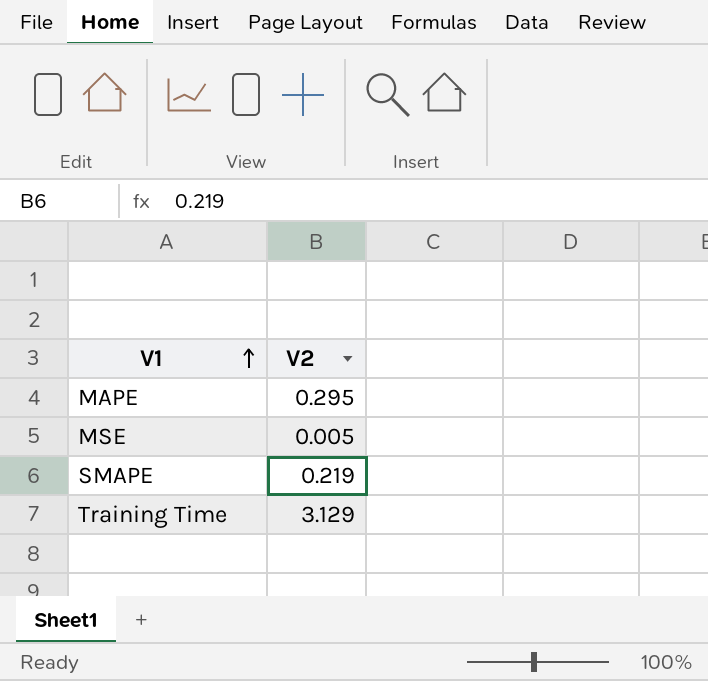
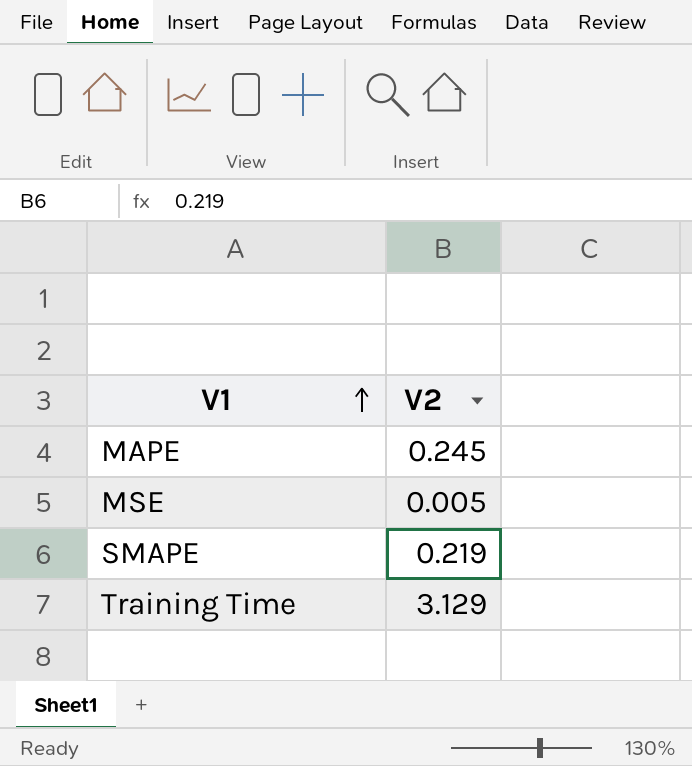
MAPE | V2: 0.295 -> 0.245

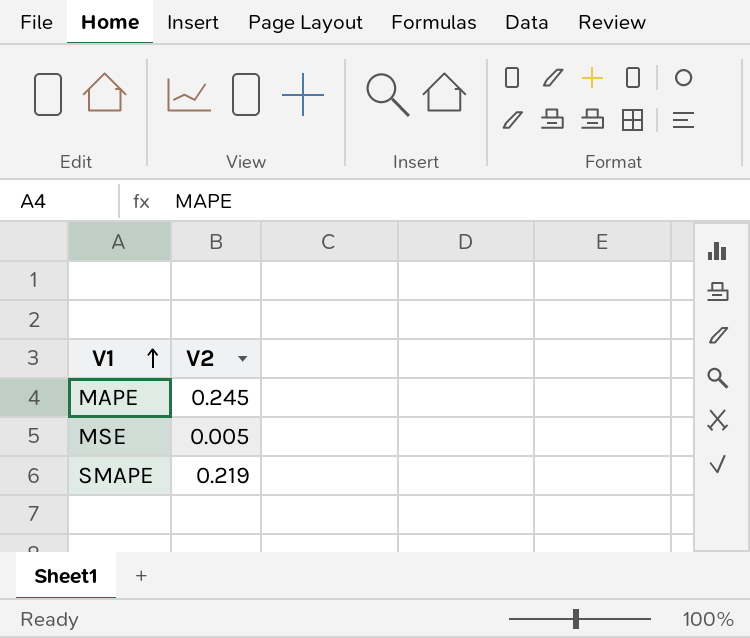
row Training Time: 3.129 -> none

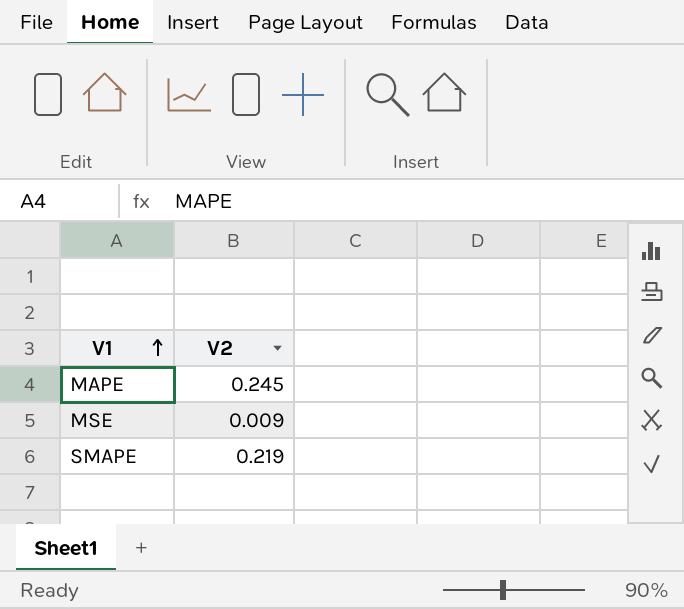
MSE | V2: 0.005 -> 0.009

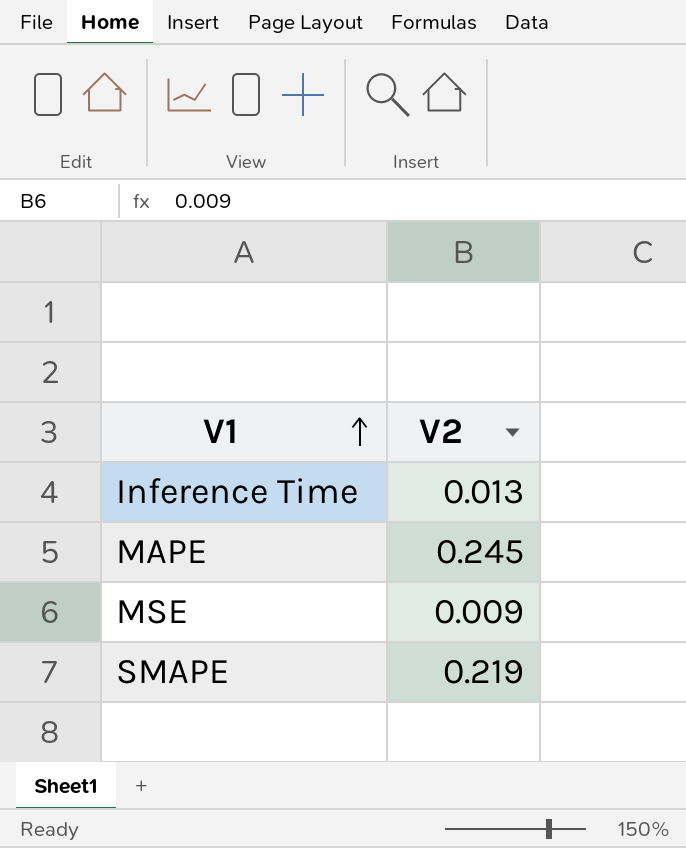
row Inference Time: none -> 0.013

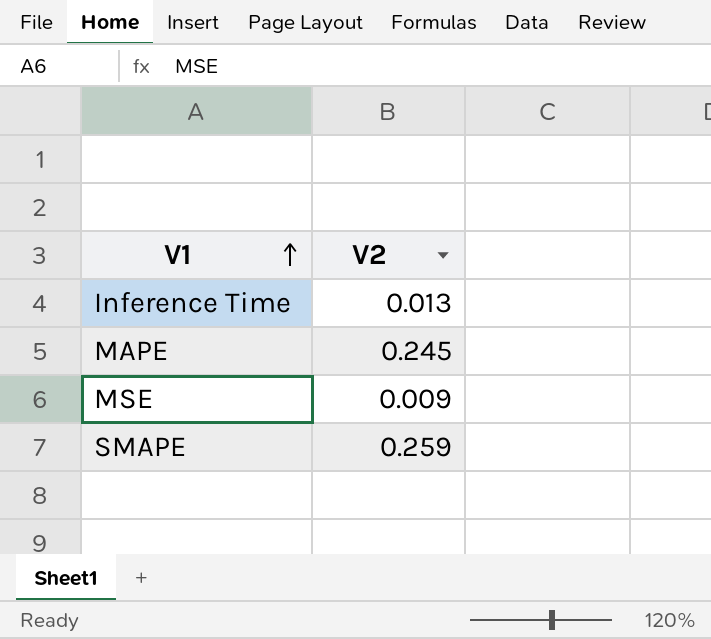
SMAPE | V2: 0.219 -> 0.259

